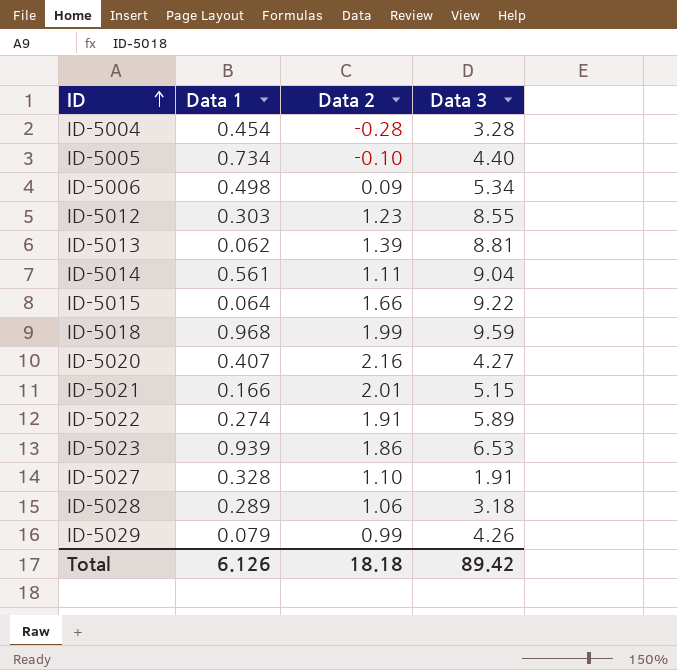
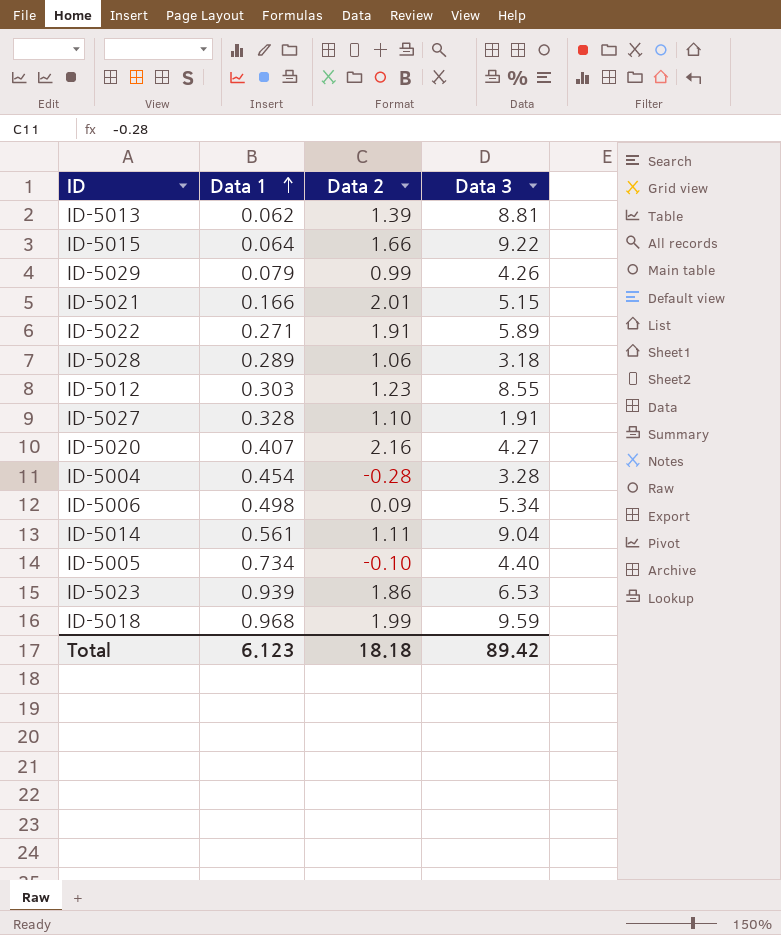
row order: ID ascending -> Data 1 ascending
ID-5022 | Data 1: 0.274 -> 0.271
Total | Data 1: 6.126 -> 6.123

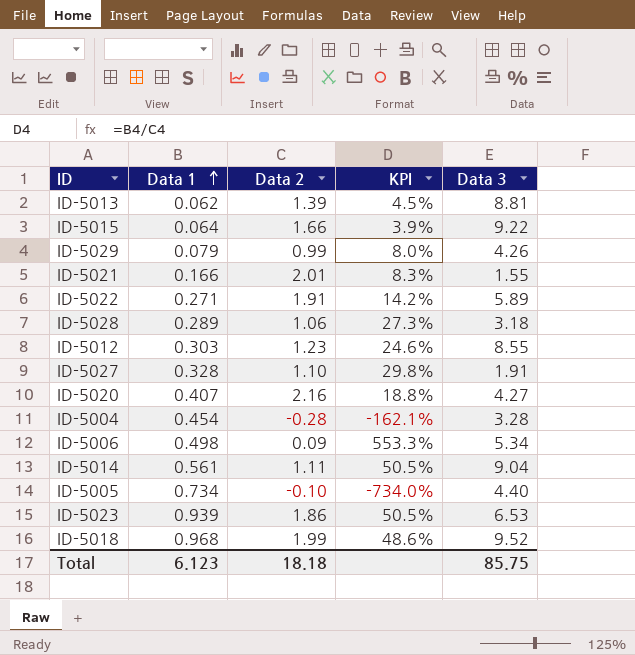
column KPI | formula: none -> [Data 1] / [Data 2]
ID-5021 | Data 3: 5.15 -> 1.55
ID-5018 | Data 3: 9.59 -> 9.52
Total | Data 3: 89.42 -> 85.75

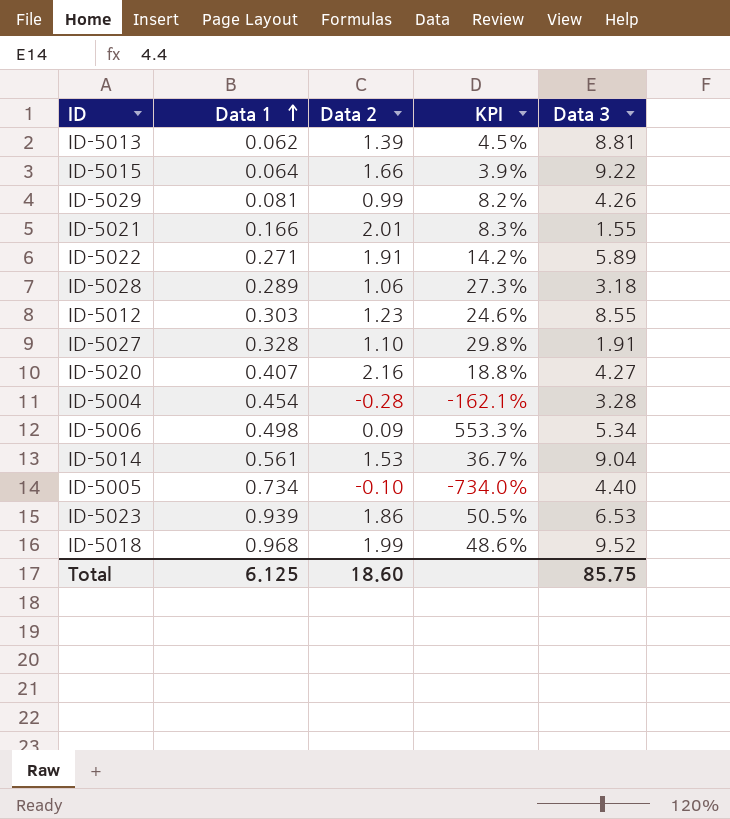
ID-5029 | Data 1: 0.079 -> 0.081
ID-5029 | KPI: 8.0% -> 8.2%
ID-5014 | Data 2: 1.11 -> 1.53
ID-5014 | KPI: 50.5% -> 36.7%
Total | Data 1: 6.123 -> 6.125
Total | Data 2: 18.18 -> 18.60

